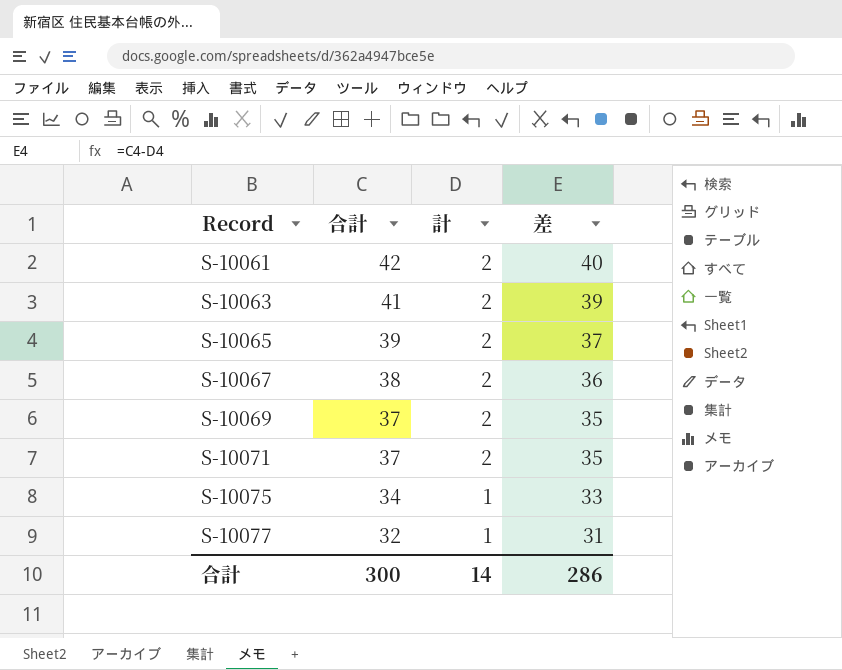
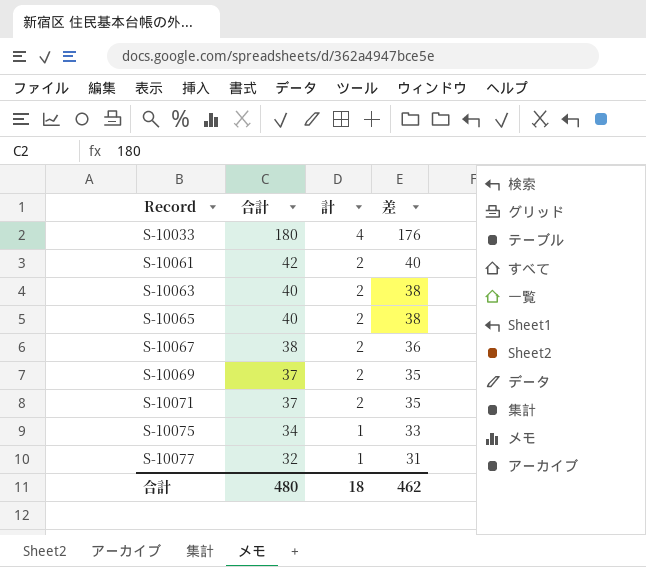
row S-10033: none -> 180 | 4 | 176
S-10063 | 合計: 41 -> 40
S-10063 | 差: 39 -> 38
S-10065 | 合計: 39 -> 40
S-10065 | 差: 37 -> 38
合計 | 合計: 300 -> 480
合計 | 計: 14 -> 18
合計 | 差: 286 -> 462

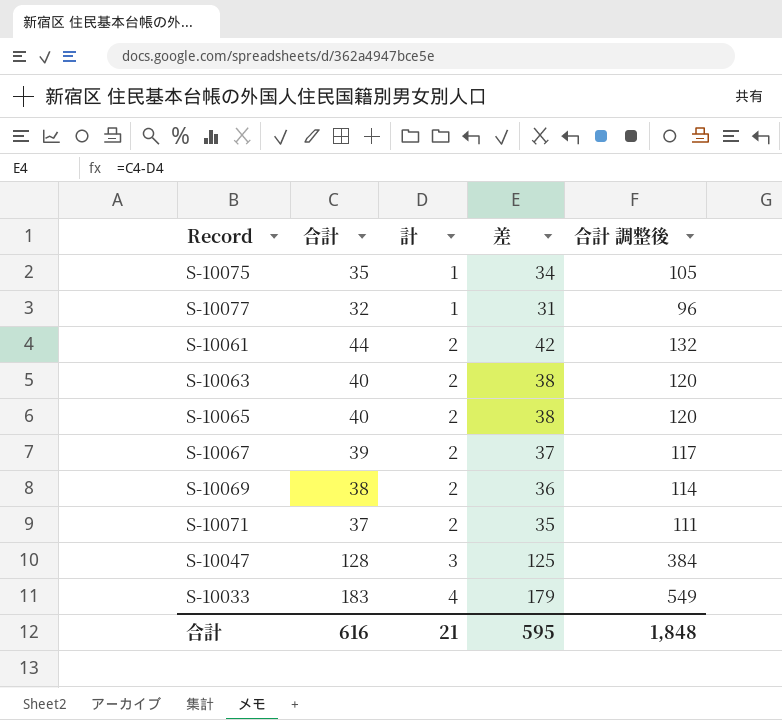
row order: Record ascending -> 計 ascending
column 合計 調整後 | formula: none -> [合計] * 3
S-10075 | 合計: 34 -> 35
S-10075 | 差: 33 -> 34
S-10061 | 合計: 42 -> 44
S-10061 | 差: 40 -> 42
S-10067 | 合計: 38 -> 39
S-10067 | 差: 36 -> 37
S-10069 | 合計: 37 -> 38
S-10069 | 差: 35 -> 36
row S-10047: none -> 128 | 3 | 125 | 384
S-10033 | 合計: 180 -> 183
S-10033 | 差: 176 -> 179
合計 | 合計: 480 -> 616
合計 | 計: 18 -> 21
合計 | 差: 462 -> 595

